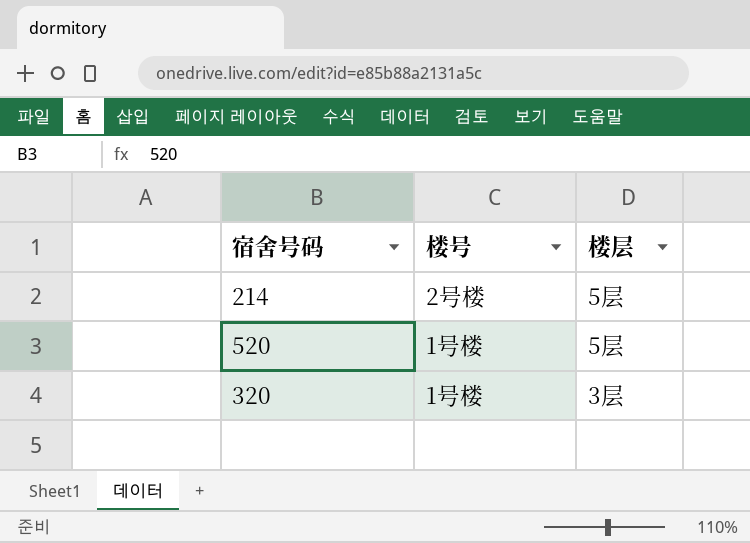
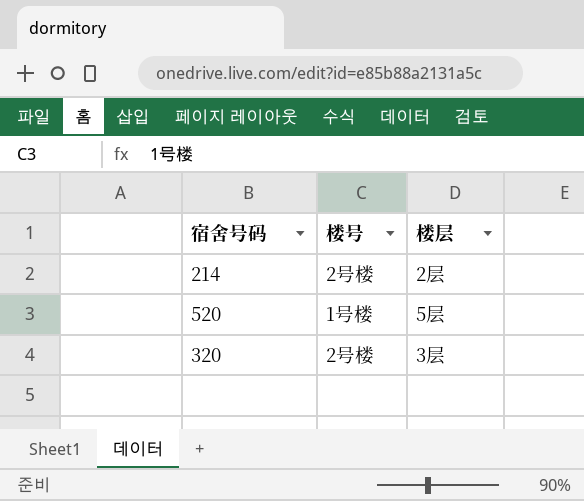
214 | 楼层: 5层 -> 2层
320 | 楼号: 1号楼 -> 2号楼

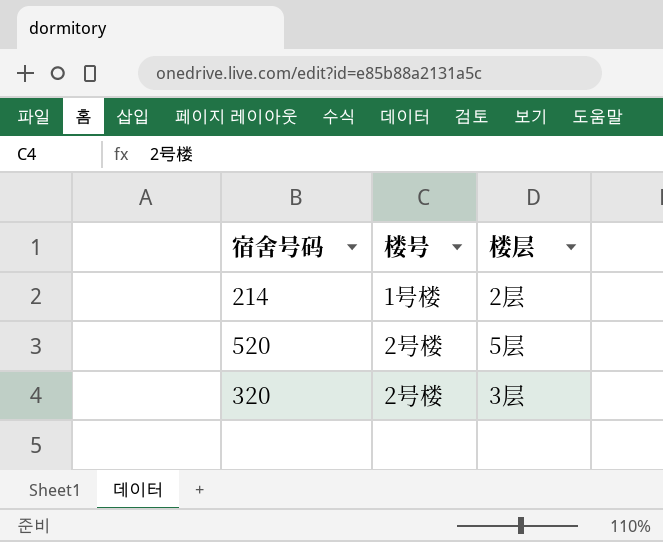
214 | 楼号: 2号楼 -> 1号楼
520 | 楼号: 1号楼 -> 2号楼

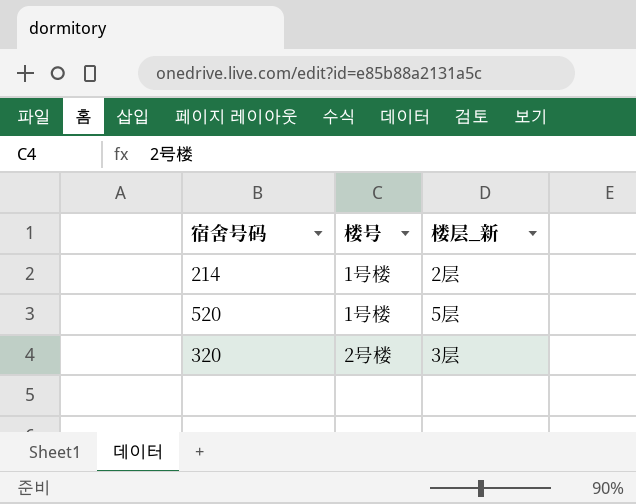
column name: 楼层 -> 楼层_新
520 | 楼号: 2号楼 -> 1号楼

